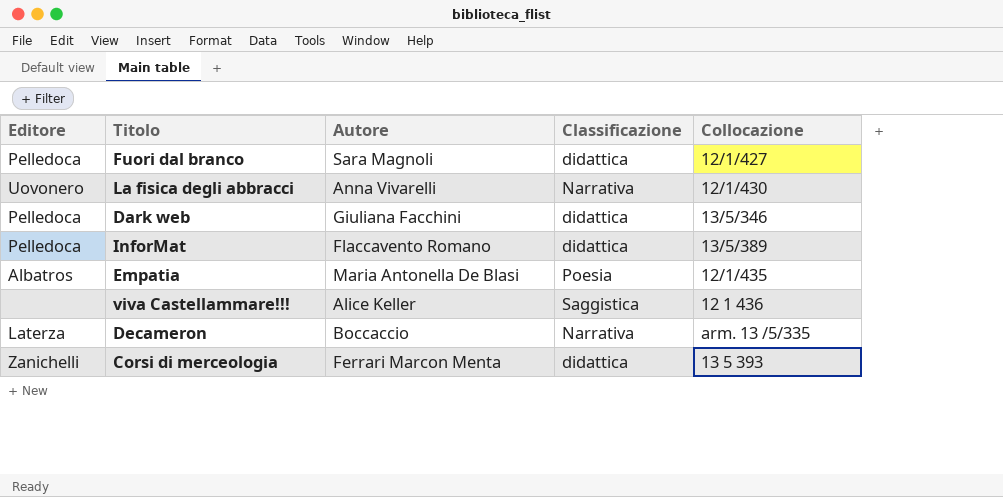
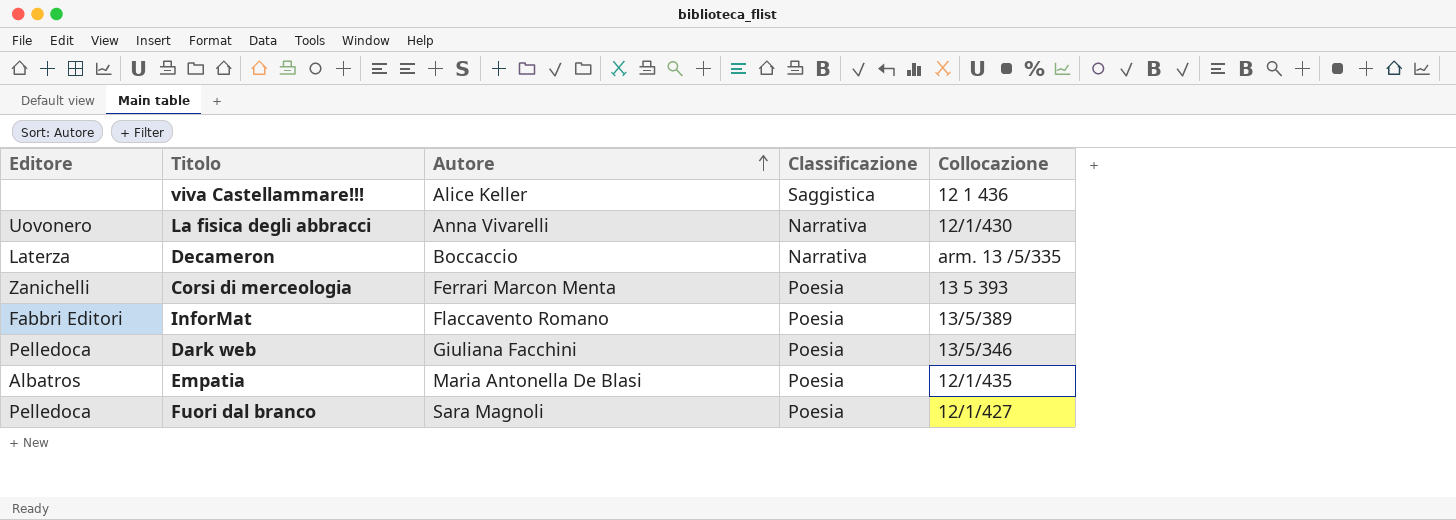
row order: none -> Autore ascending
Corsi di merceologia | Classificazione: didattica -> Poesia
InforMat | Editore: Pelledoca -> Fabbri Editori
InforMat | Classificazione: didattica -> Poesia
Dark web | Classificazione: didattica -> Poesia
Fuori dal branco | Classificazione: didattica -> Poesia

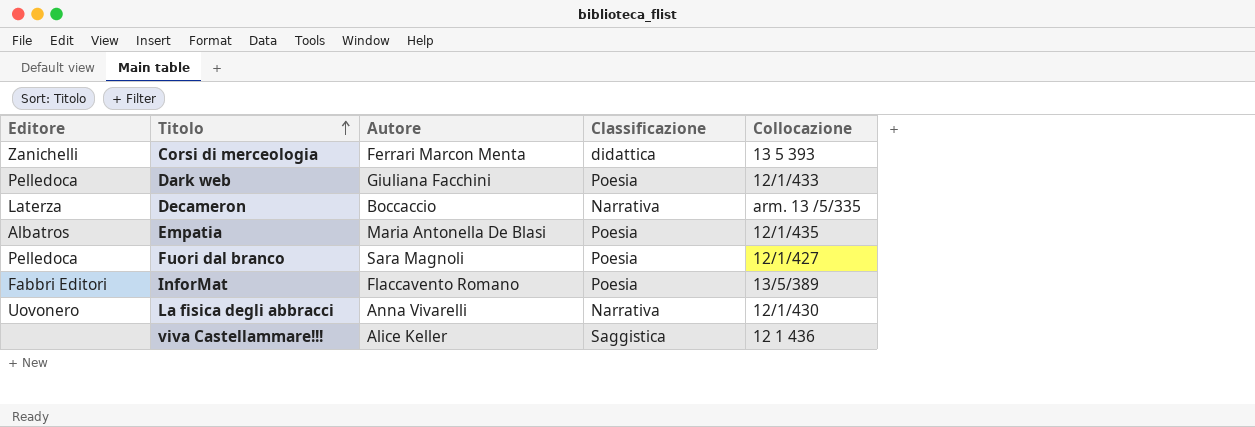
row order: Autore ascending -> Titolo ascending
Corsi di merceologia | Classificazione: Poesia -> didattica
Dark web | Collocazione: 13/5/346 -> 12/1/433

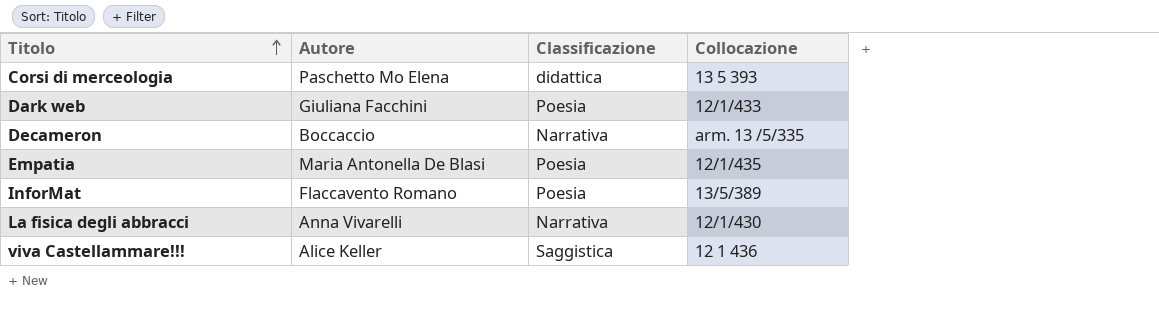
column Editore | position: 1 -> none
row Fuori dal branco: Pelledoca | Sara Magnoli | Poesia | 12/1/427 -> none
Corsi di merceologia | Autore: Ferrari Marcon Menta -> Paschetto Mo Elena

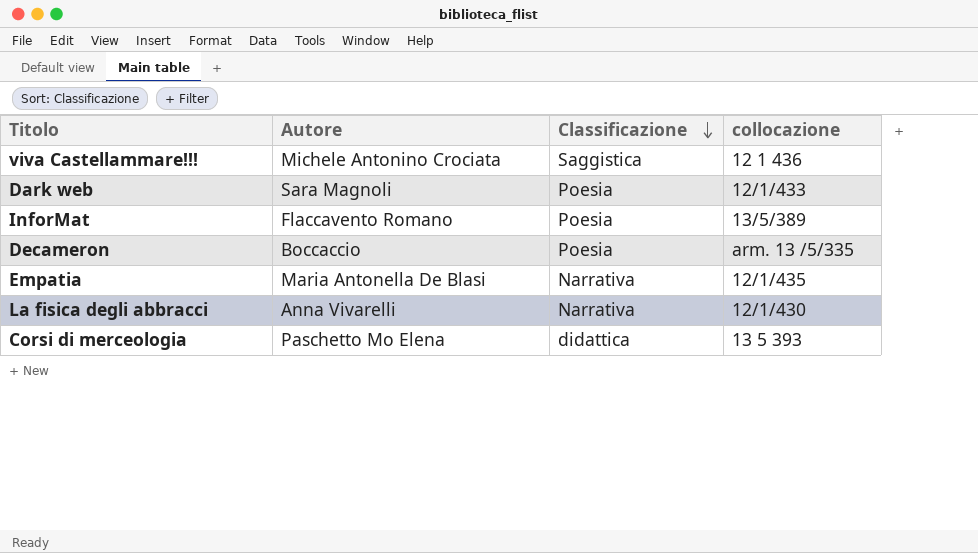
row order: Titolo ascending -> Classificazione descending
column name: Collocazione -> collocazione
viva Castellammare!!! | Autore: Alice Keller -> Michele Antonino Crociata
Dark web | Autore: Giuliana Facchini -> Sara Magnoli
Decameron | Classificazione: Narrativa -> Poesia
Empatia | Classificazione: Poesia -> Narrativa

